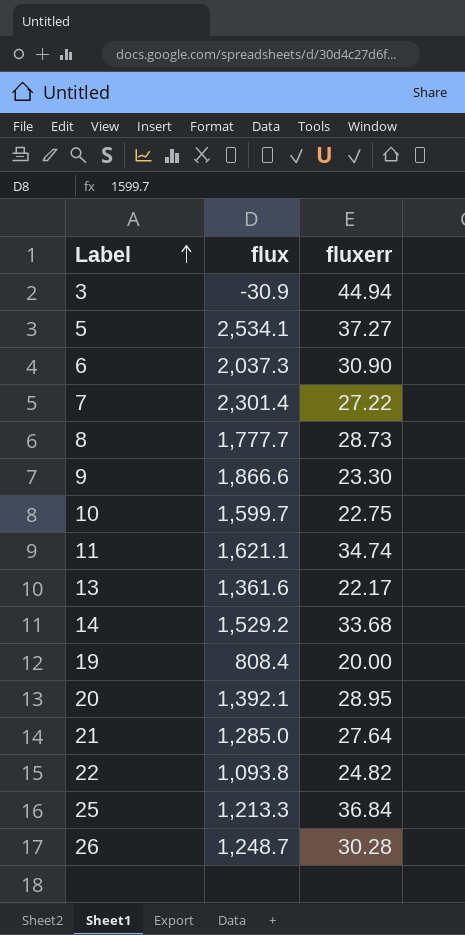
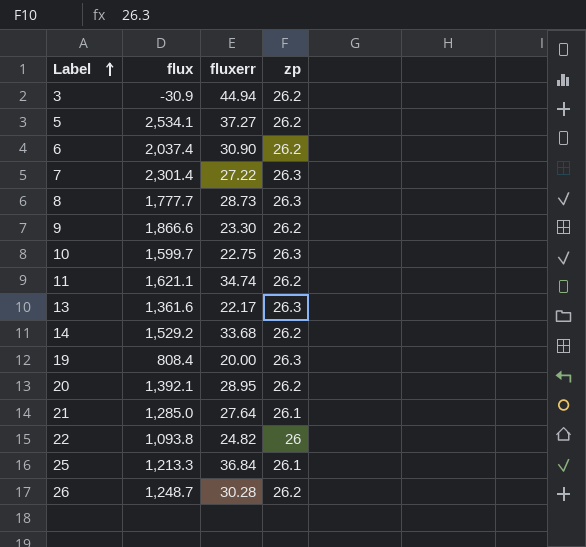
column zp | position: none -> 4
6 | flux: 2,037.3 -> 2,037.4

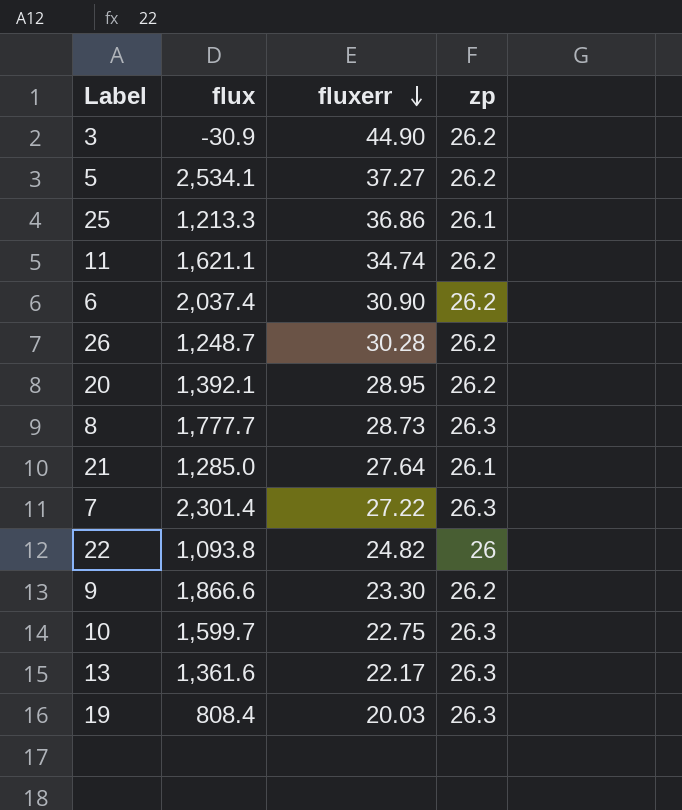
row order: Label ascending -> fluxerr descending
row 14: 1,529.2 | 33.68 | 26.2 -> none
3 | fluxerr: 44.94 -> 44.90
25 | fluxerr: 36.84 -> 36.86
19 | fluxerr: 20.00 -> 20.03

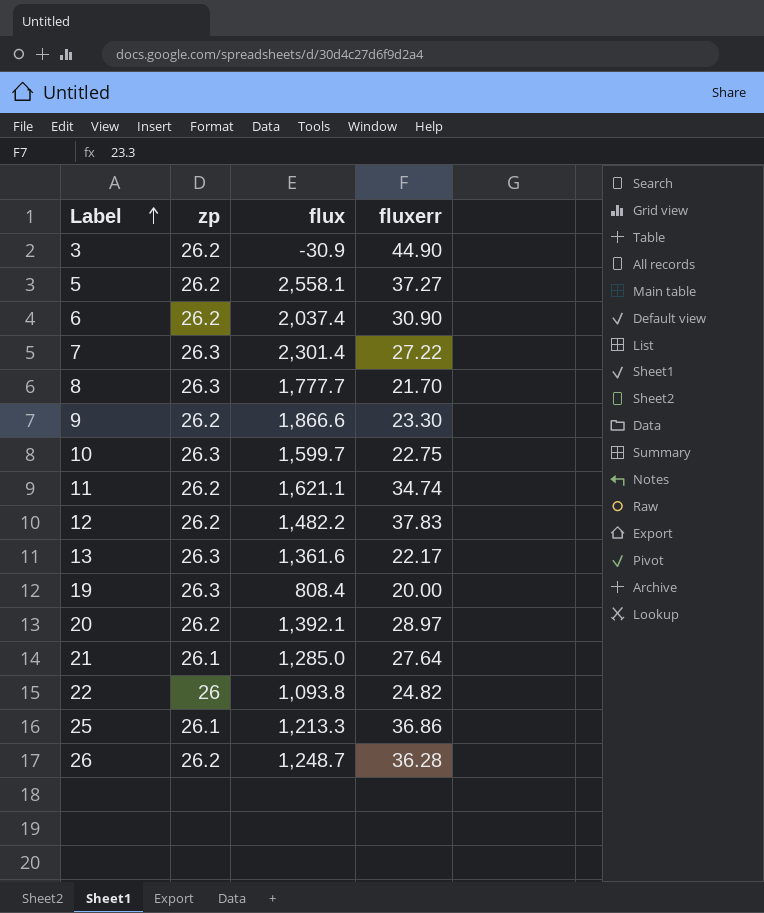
row order: fluxerr descending -> Label ascending
column zp | position: 4 -> 2
5 | flux: 2,534.1 -> 2,558.1
8 | fluxerr: 28.73 -> 21.70
row 12: none -> 26.2 | 1,482.2 | 37.83
19 | fluxerr: 20.03 -> 20.00
20 | fluxerr: 28.95 -> 28.97
26 | fluxerr: 30.28 -> 36.28

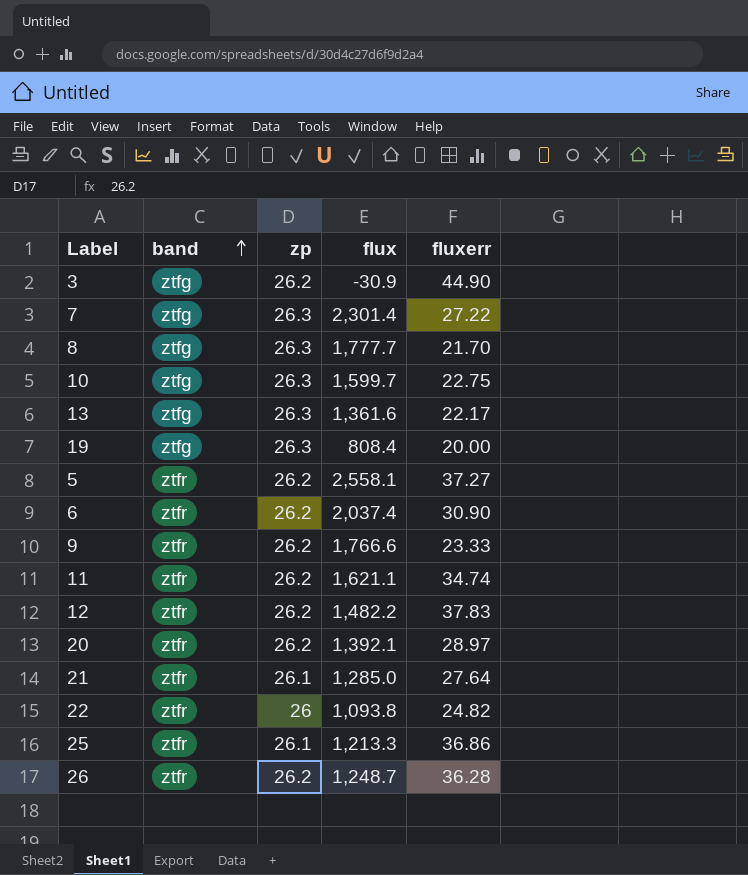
row order: Label ascending -> band ascending
column band | position: none -> 2
9 | flux: 1,866.6 -> 1,766.6
9 | fluxerr: 23.30 -> 23.33

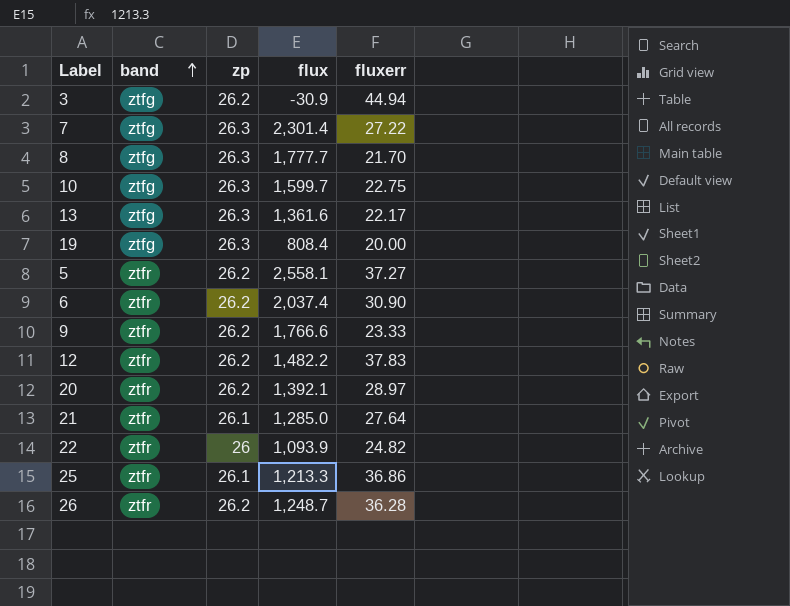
row 11: ztfr | 26.2 | 1,621.1 | 34.74 -> none
3 | fluxerr: 44.90 -> 44.94
22 | flux: 1,093.8 -> 1,093.9

